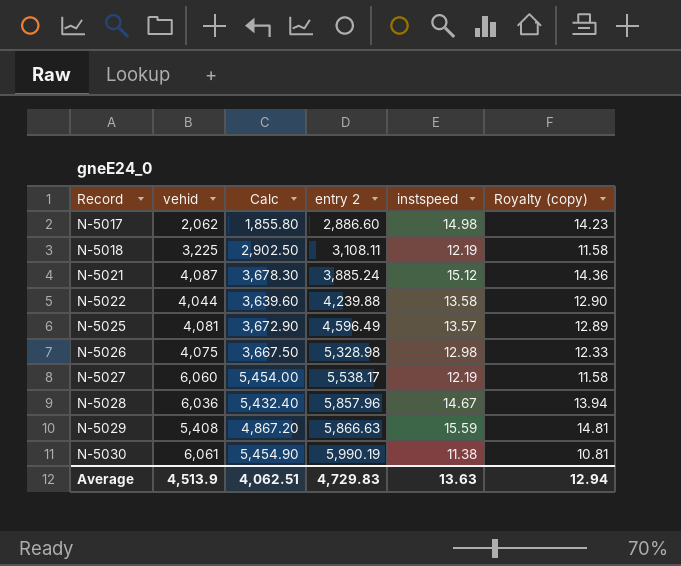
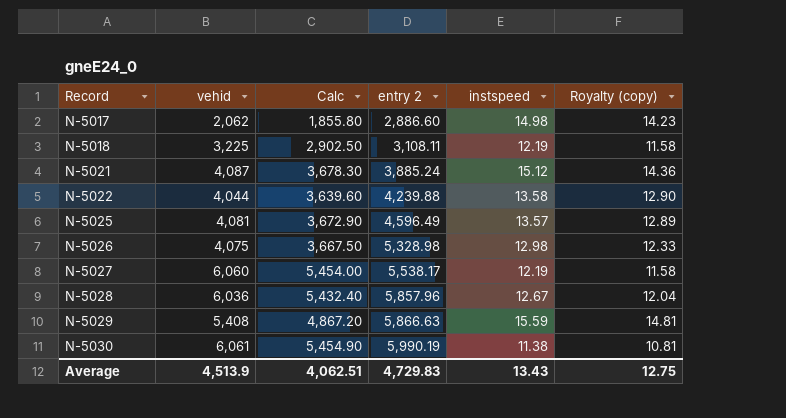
N-5028 | instspeed: 14.67 -> 12.67
N-5028 | Royalty (copy): 13.94 -> 12.04
Average | instspeed: 13.63 -> 13.43
Average | Royalty (copy): 12.94 -> 12.75

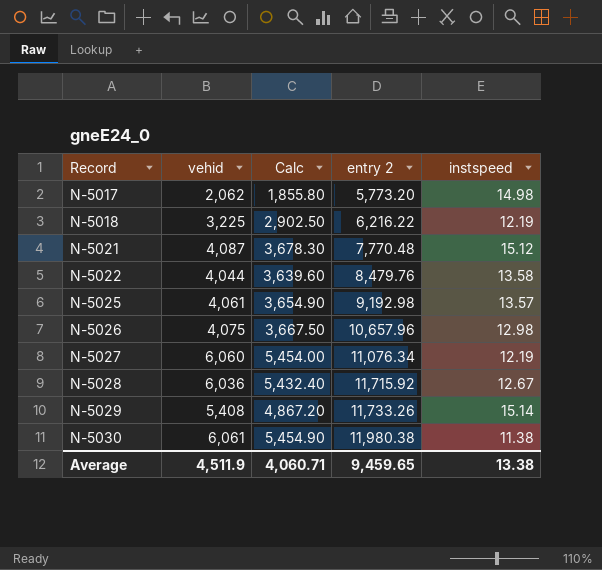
column Royalty (copy) | formula: [instspeed] * 0.95 -> none
N-5017 | entry 2: 2,886.60 -> 5,773.20
N-5018 | entry 2: 3,108.11 -> 6,216.22
N-5021 | entry 2: 3,885.24 -> 7,770.48
N-5022 | entry 2: 4,239.88 -> 8,479.76
N-5025 | vehid: 4,081 -> 4,061
N-5025 | Calc: 3,672.90 -> 3,654.90
N-5025 | entry 2: 4,596.49 -> 9,192.98
N-5026 | entry 2: 5,328.98 -> 10,657.96
N-5027 | entry 2: 5,538.17 -> 11,076.34
N-5028 | entry 2: 5,857.96 -> 11,715.92
N-5029 | entry 2: 5,866.63 -> 11,733.26
N-5029 | instspeed: 15.59 -> 15.14
N-5030 | entry 2: 5,990.19 -> 11,980.38
Average | vehid: 4,513.9 -> 4,511.9
Average | Calc: 4,062.51 -> 4,060.71
Average | entry 2: 4,729.83 -> 9,459.65
Average | instspeed: 13.43 -> 13.38

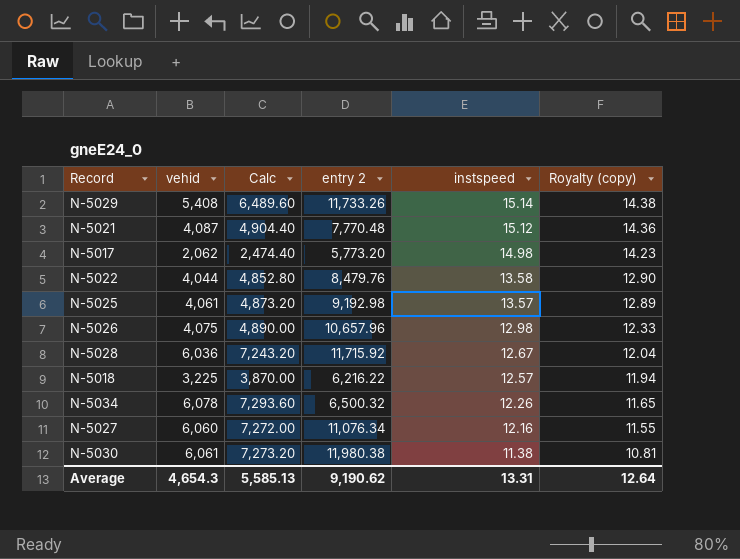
row order: Record ascending -> instspeed descending
column Calc | formula: [vehid] * 0.9 -> [vehid] * 1.2
column Royalty (copy) | formula: none -> [instspeed] * 0.95
N-5018 | instspeed: 12.19 -> 12.57
row N-5034: none -> 6,078 | 7,293.60 | 6,500.32 | 12.26 | 11.65
N-5027 | instspeed: 12.19 -> 12.16
Average | vehid: 4,511.9 -> 4,654.3
Average | Calc: 4,060.71 -> 5,585.13
Average | entry 2: 9,459.65 -> 9,190.62
Average | instspeed: 13.38 -> 13.31

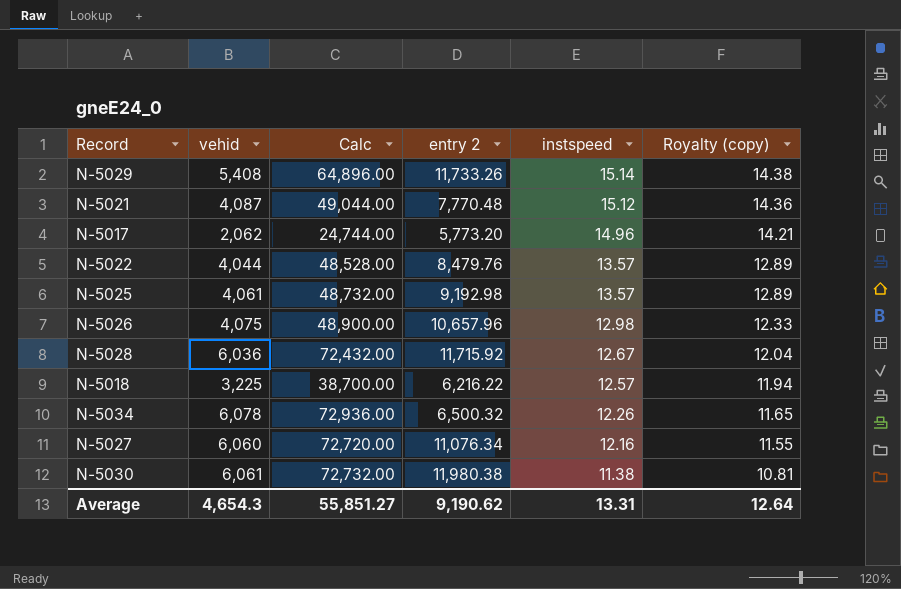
column Calc | formula: [vehid] * 1.2 -> [vehid] * 12
N-5017 | instspeed: 14.98 -> 14.96
N-5017 | Royalty (copy): 14.23 -> 14.21
N-5022 | instspeed: 13.58 -> 13.57
N-5022 | Royalty (copy): 12.90 -> 12.89
Average | Calc: 5,585.13 -> 55,851.27

